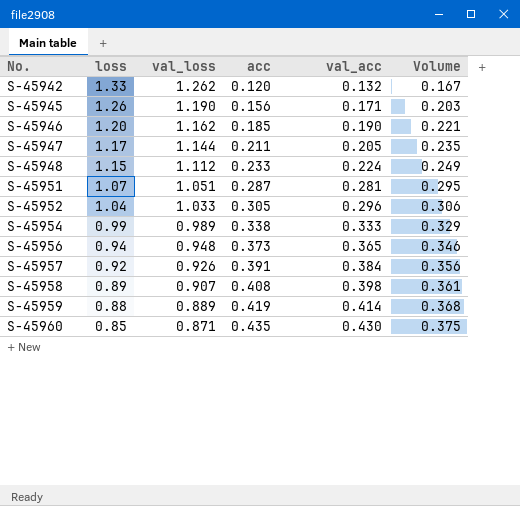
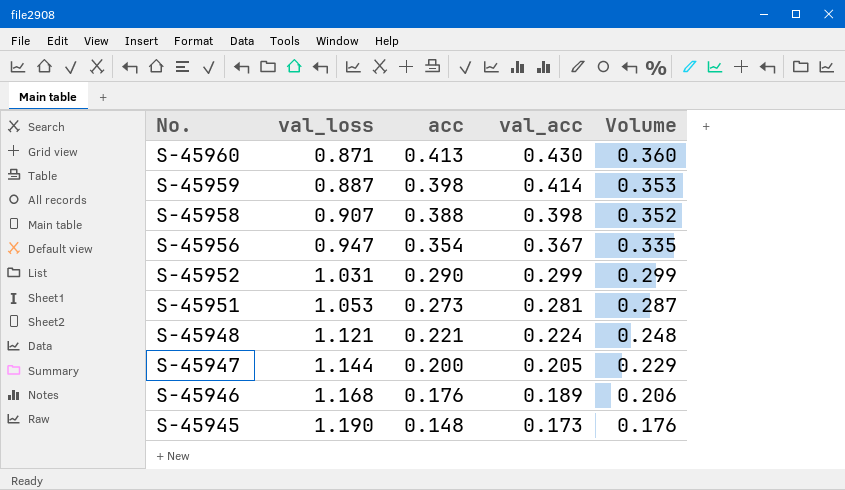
row order: No. ascending -> No. descending
column loss | position: 2 -> none
column Volume | formula: [val_loss] * [val_acc] -> [val_loss] * [acc]
row S-45942: 1.33 | 1.262 | 0.120 | 0.132 | 0.167 -> none
row S-45954: 0.99 | 0.989 | 0.338 | 0.333 | 0.329 -> none
row S-45957: 0.92 | 0.926 | 0.391 | 0.384 | 0.356 -> none
S-45960 | acc: 0.435 -> 0.413
S-45959 | val_loss: 0.889 -> 0.887
S-45959 | acc: 0.419 -> 0.398
S-45958 | acc: 0.408 -> 0.388
S-45956 | val_loss: 0.948 -> 0.947
S-45956 | acc: 0.373 -> 0.354
S-45956 | val_acc: 0.365 -> 0.367
S-45952 | val_loss: 1.033 -> 1.031
S-45952 | acc: 0.305 -> 0.290
S-45952 | val_acc: 0.296 -> 0.299
S-45951 | val_loss: 1.051 -> 1.053
S-45951 | acc: 0.287 -> 0.273
S-45948 | val_loss: 1.112 -> 1.121
S-45948 | acc: 0.233 -> 0.221
S-45947 | acc: 0.211 -> 0.200
S-45946 | val_loss: 1.162 -> 1.168
S-45946 | acc: 0.185 -> 0.176
S-45946 | val_acc: 0.190 -> 0.189
S-45945 | acc: 0.156 -> 0.148
S-45945 | val_acc: 0.171 -> 0.173

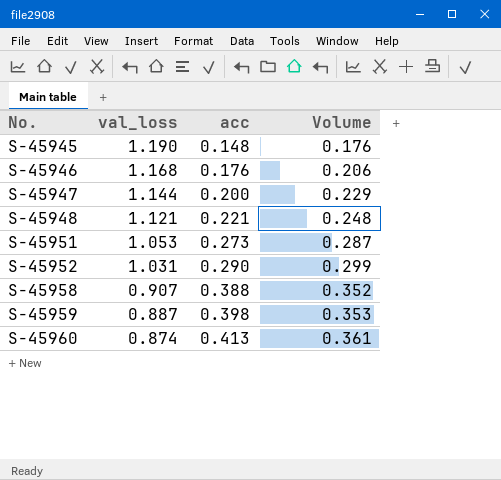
row order: No. descending -> No. ascending
column val_acc | position: 4 -> none
row S-45956: 0.947 | 0.354 | 0.367 | 0.335 -> none
S-45960 | val_loss: 0.871 -> 0.874
S-45960 | Volume: 0.360 -> 0.361

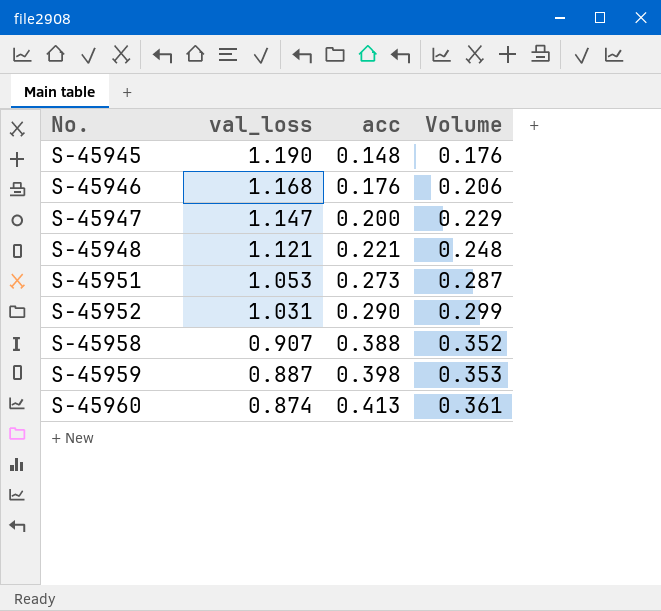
S-45947 | val_loss: 1.144 -> 1.147

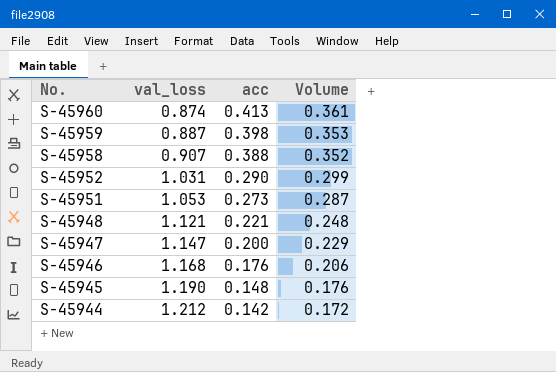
row order: No. ascending -> No. descending
row S-45944: none -> 1.212 | 0.142 | 0.172

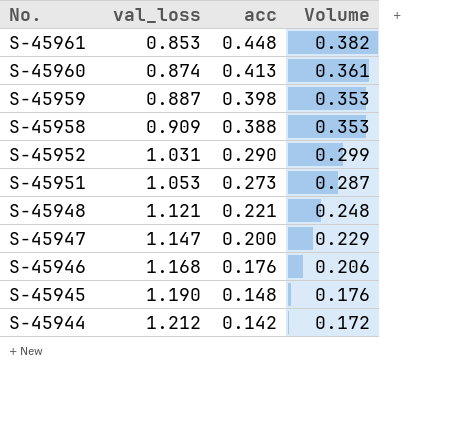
row S-45961: none -> 0.853 | 0.448 | 0.382
S-45958 | val_loss: 0.907 -> 0.909
S-45958 | Volume: 0.352 -> 0.353

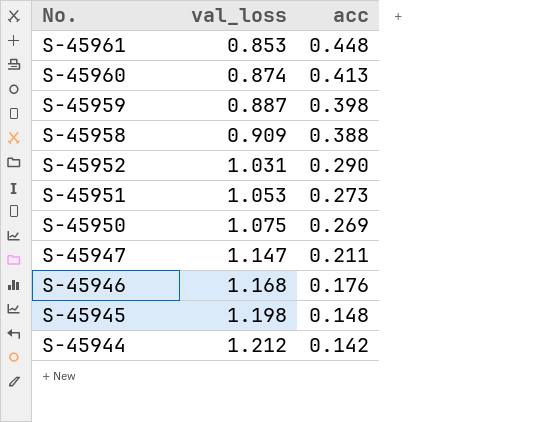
column Volume | formula: [val_loss] * [acc] -> none
row S-45948: 1.121 | 0.221 | 0.248 -> none
row S-45950: none -> 1.075 | 0.269
S-45947 | acc: 0.200 -> 0.211
S-45945 | val_loss: 1.190 -> 1.198

